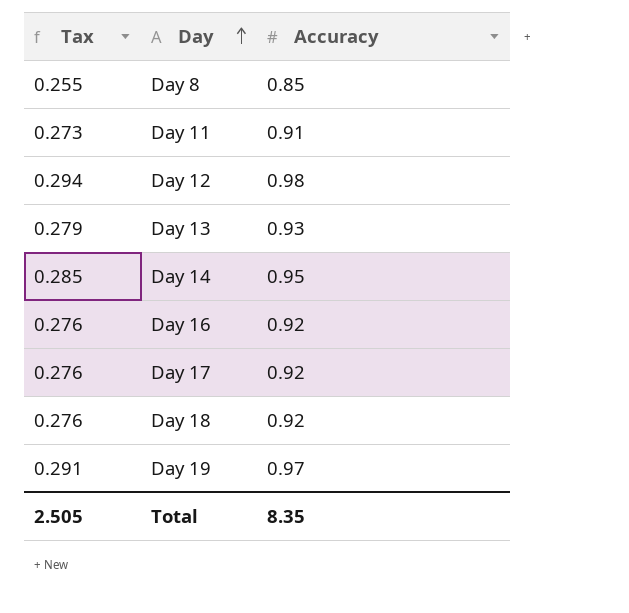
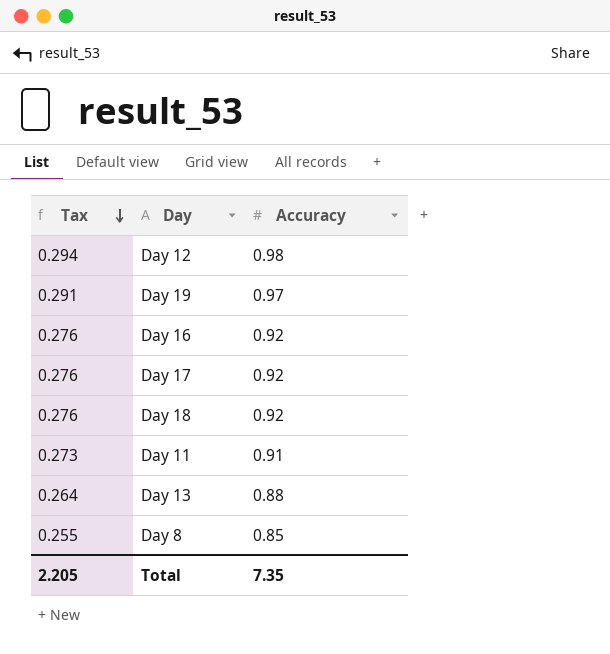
row order: Day ascending -> Tax descending
row Day 14: 0.285 | 0.95 -> none
Day 13 | Tax: 0.279 -> 0.264
Day 13 | Accuracy: 0.93 -> 0.88
Total | Tax: 2.505 -> 2.205
Total | Accuracy: 8.35 -> 7.35

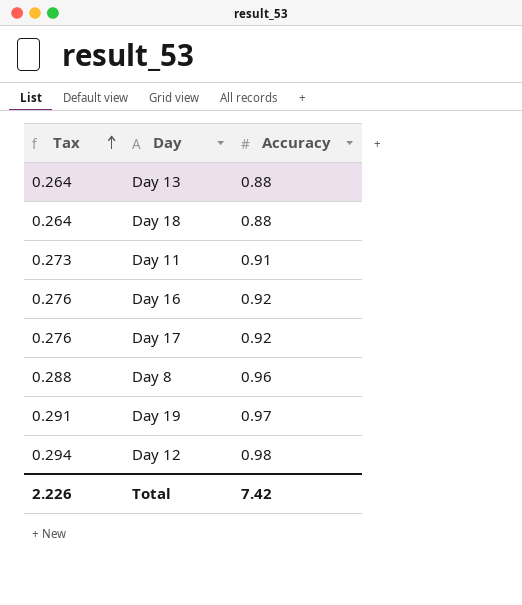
row order: Tax descending -> Tax ascending
Day 18 | Tax: 0.276 -> 0.264
Day 18 | Accuracy: 0.92 -> 0.88
Day 8 | Tax: 0.255 -> 0.288
Day 8 | Accuracy: 0.85 -> 0.96
Total | Tax: 2.205 -> 2.226
Total | Accuracy: 7.35 -> 7.42

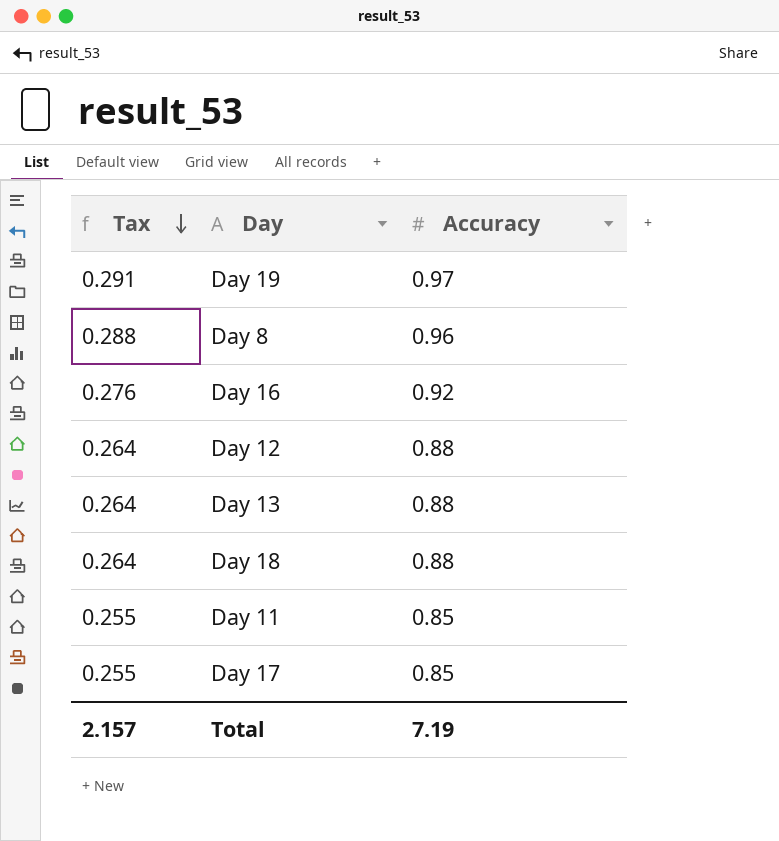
row order: Tax ascending -> Tax descending
Day 12 | Tax: 0.294 -> 0.264
Day 12 | Accuracy: 0.98 -> 0.88
Day 11 | Tax: 0.273 -> 0.255
Day 11 | Accuracy: 0.91 -> 0.85
Day 17 | Tax: 0.276 -> 0.255
Day 17 | Accuracy: 0.92 -> 0.85
Total | Tax: 2.226 -> 2.157
Total | Accuracy: 7.42 -> 7.19

